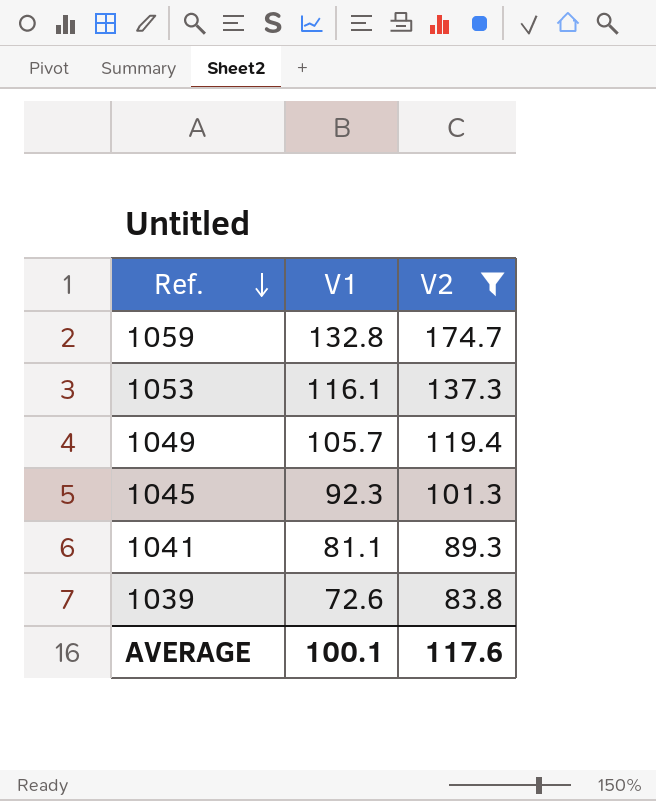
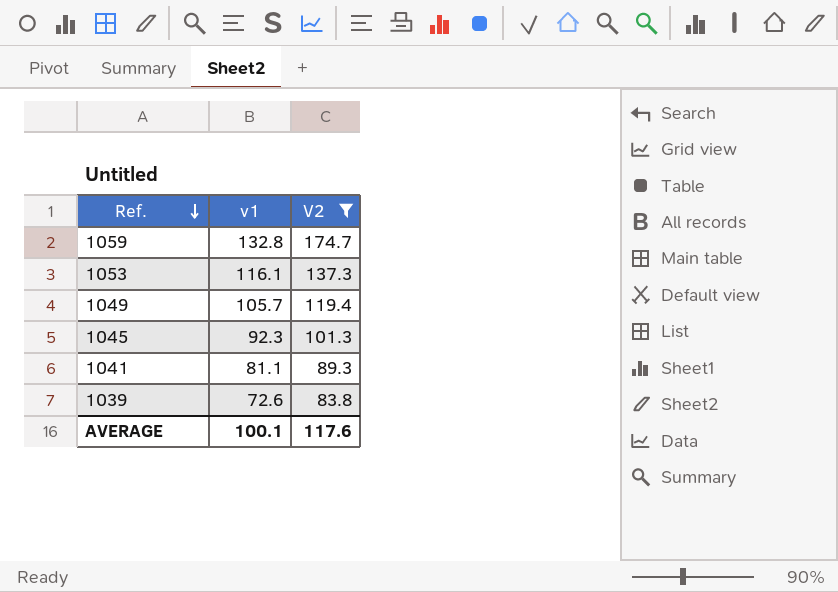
column name: V1 -> v1

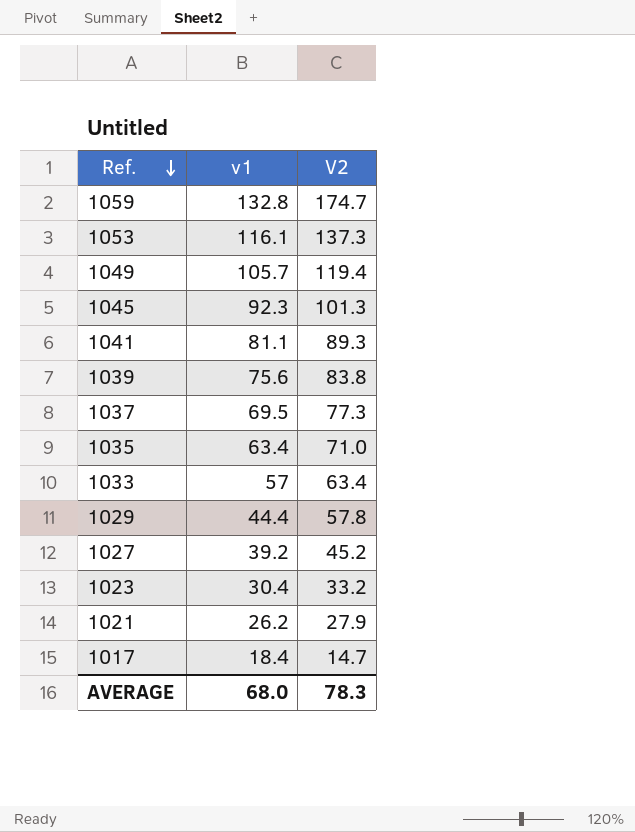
filter: V2 >= 83.8 -> none
1039 | v1: 72.6 -> 75.6
AVERAGE | v1: 100.1 -> 68.0
AVERAGE | V2: 117.6 -> 78.3

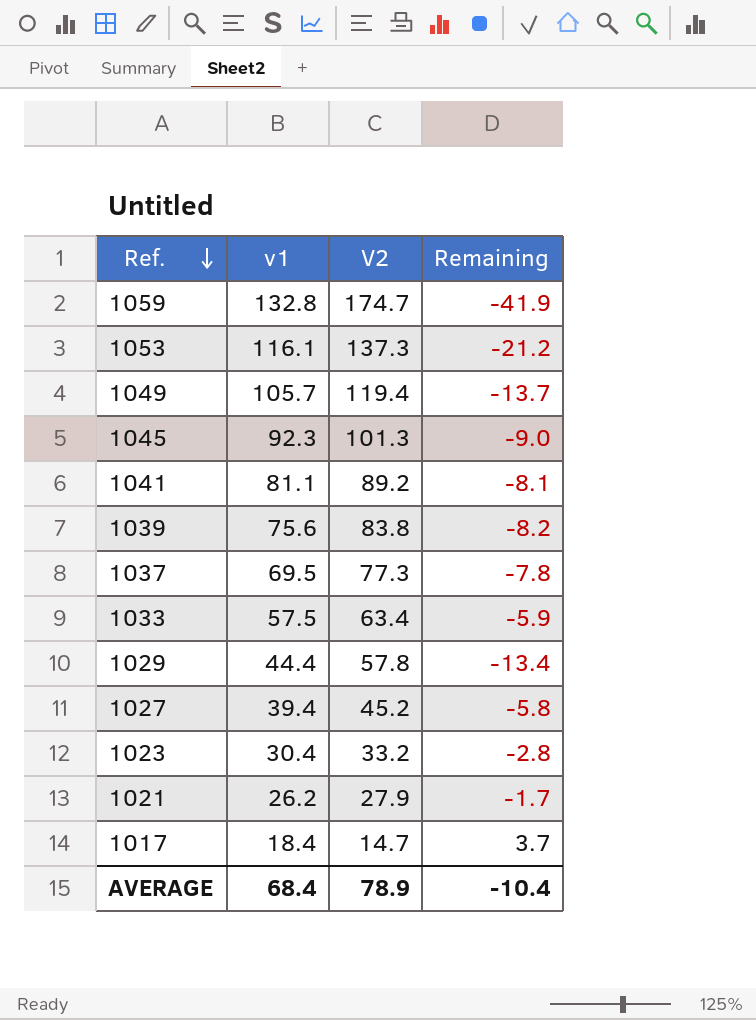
column Remaining | formula: none -> [v1] - [V2]
row 1035: 63.4 | 71.0 -> none
1041 | V2: 89.3 -> 89.2
1033 | v1: 57 -> 57.5
1027 | v1: 39.2 -> 39.4
AVERAGE | v1: 68.0 -> 68.4
AVERAGE | V2: 78.3 -> 78.9

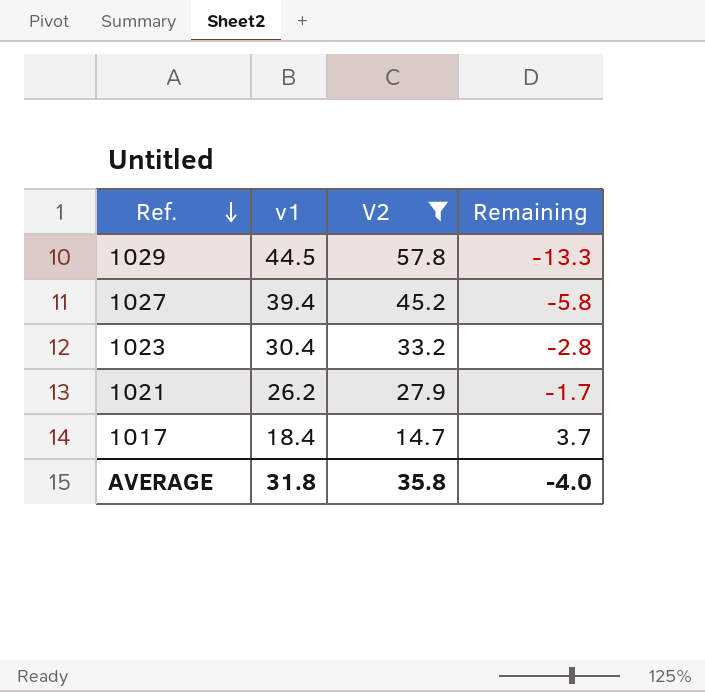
filter: none -> V2 <= 57.8
1029 | v1: 44.4 -> 44.5
1029 | Remaining: -13.4 -> -13.3
AVERAGE | v1: 68.4 -> 31.8
AVERAGE | V2: 78.9 -> 35.8
AVERAGE | Remaining: -10.4 -> -4.0

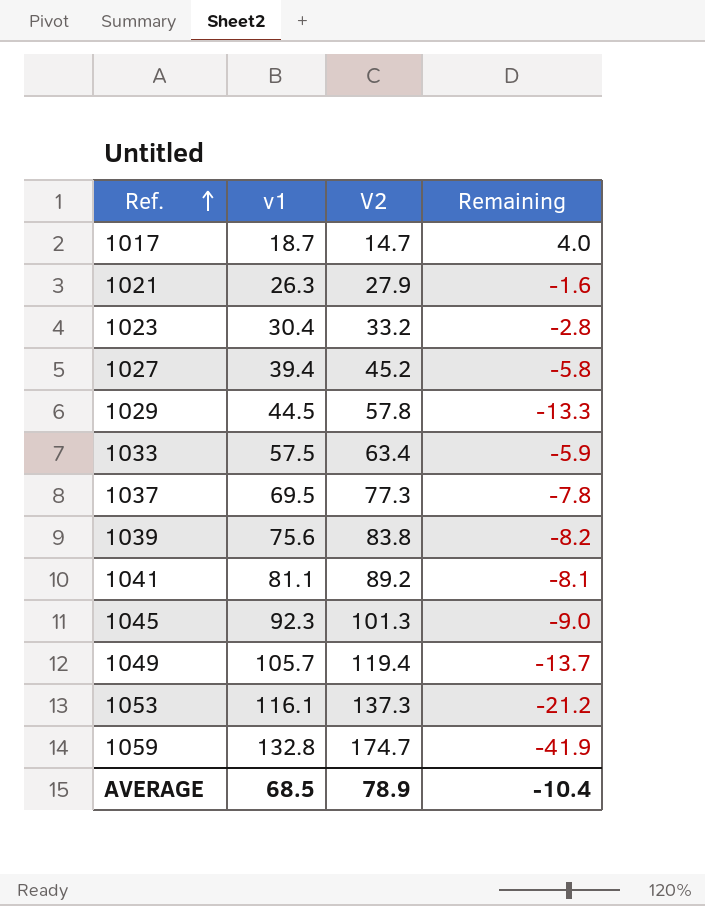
filter: V2 <= 57.8 -> none
row order: Ref. descending -> Ref. ascending
1017 | v1: 18.4 -> 18.7
1017 | Remaining: 3.7 -> 4.0
1021 | v1: 26.2 -> 26.3
1021 | Remaining: -1.7 -> -1.6
AVERAGE | v1: 31.8 -> 68.5
AVERAGE | V2: 35.8 -> 78.9
AVERAGE | Remaining: -4.0 -> -10.4

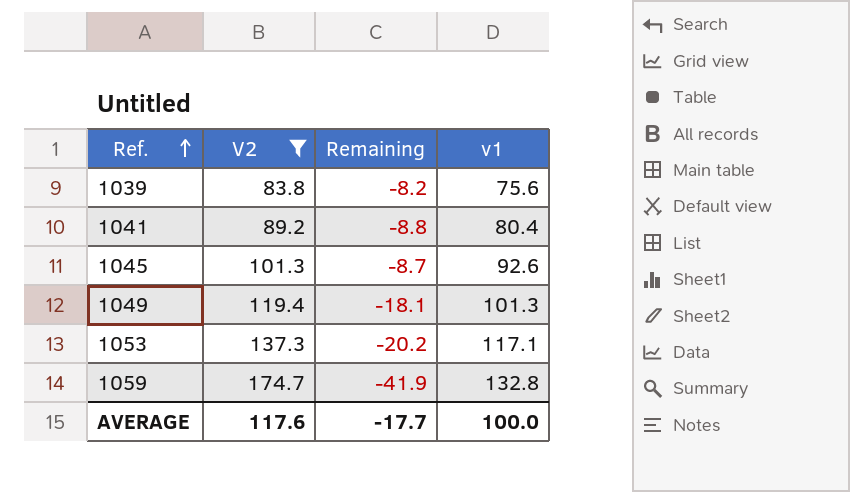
filter: none -> V2 >= 83.8
column v1 | position: 2 -> 4
1041 | Remaining: -8.1 -> -8.8
1041 | v1: 81.1 -> 80.4
1045 | Remaining: -9.0 -> -8.7
1045 | v1: 92.3 -> 92.6
1049 | Remaining: -13.7 -> -18.1
1049 | v1: 105.7 -> 101.3
1053 | Remaining: -21.2 -> -20.2
1053 | v1: 116.1 -> 117.1
AVERAGE | V2: 78.9 -> 117.6
AVERAGE | Remaining: -10.4 -> -17.7
AVERAGE | v1: 68.5 -> 100.0

